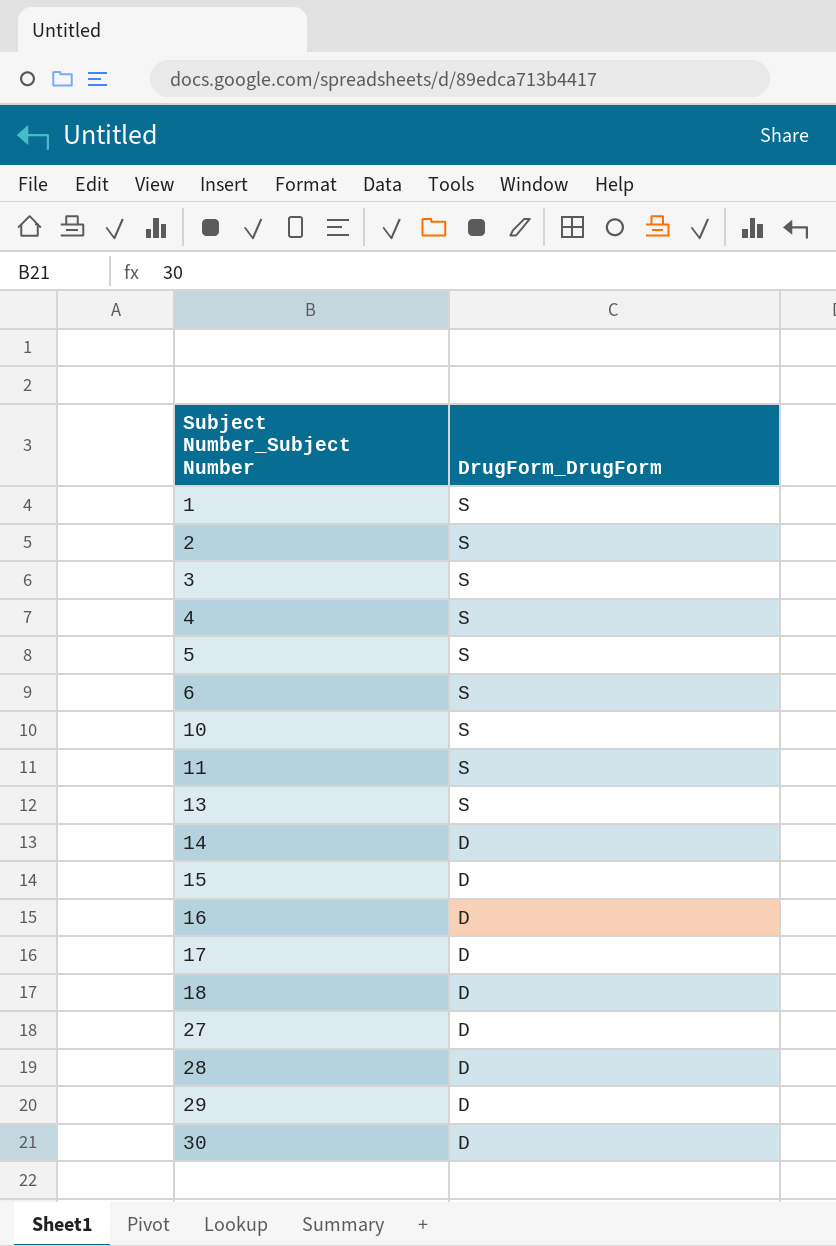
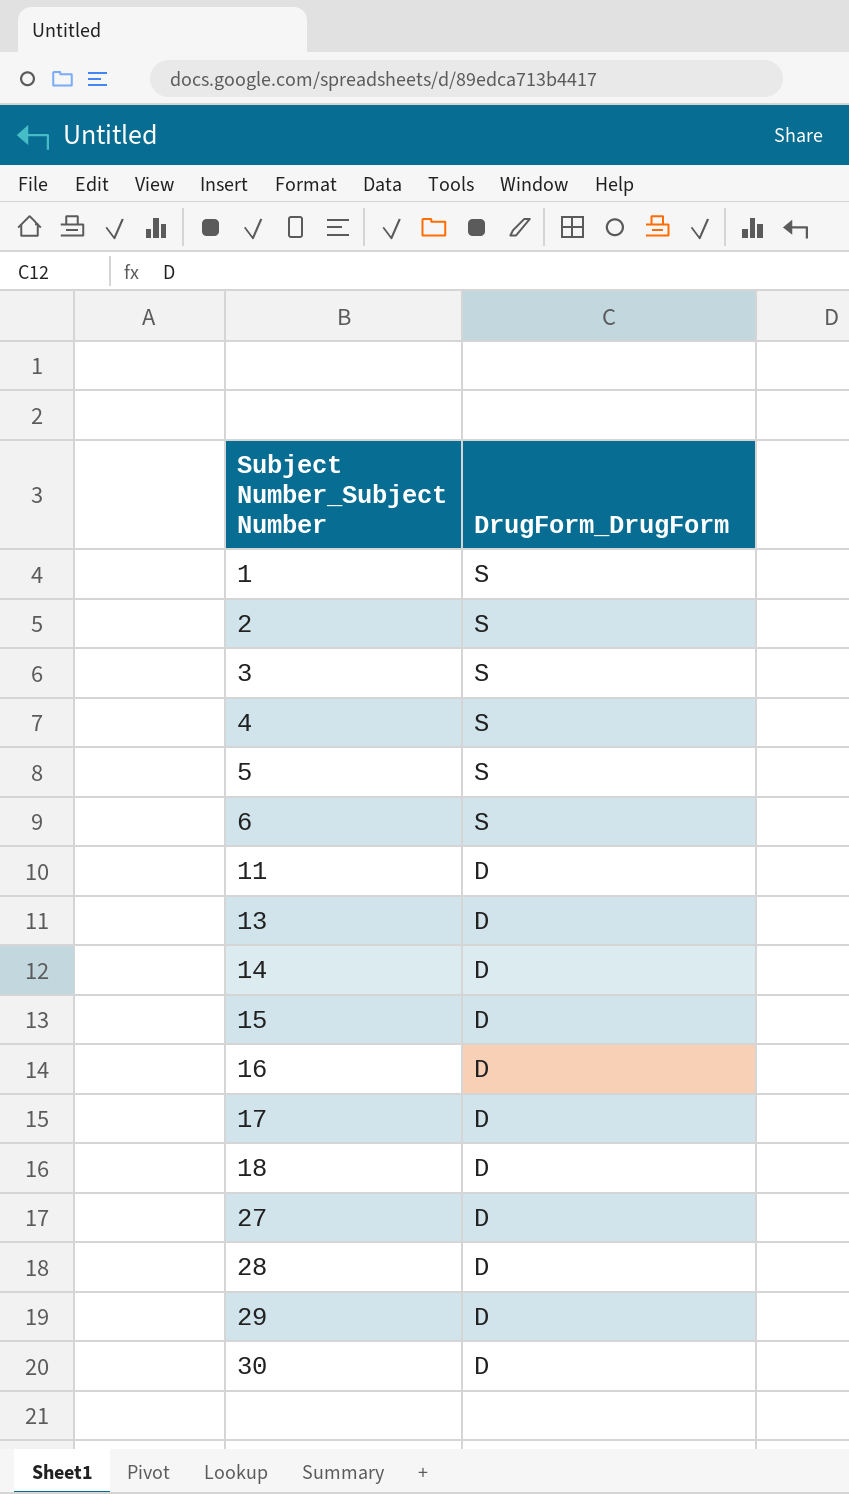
row 10: S -> none
11 | DrugForm_DrugForm: S -> D
13 | DrugForm_DrugForm: S -> D

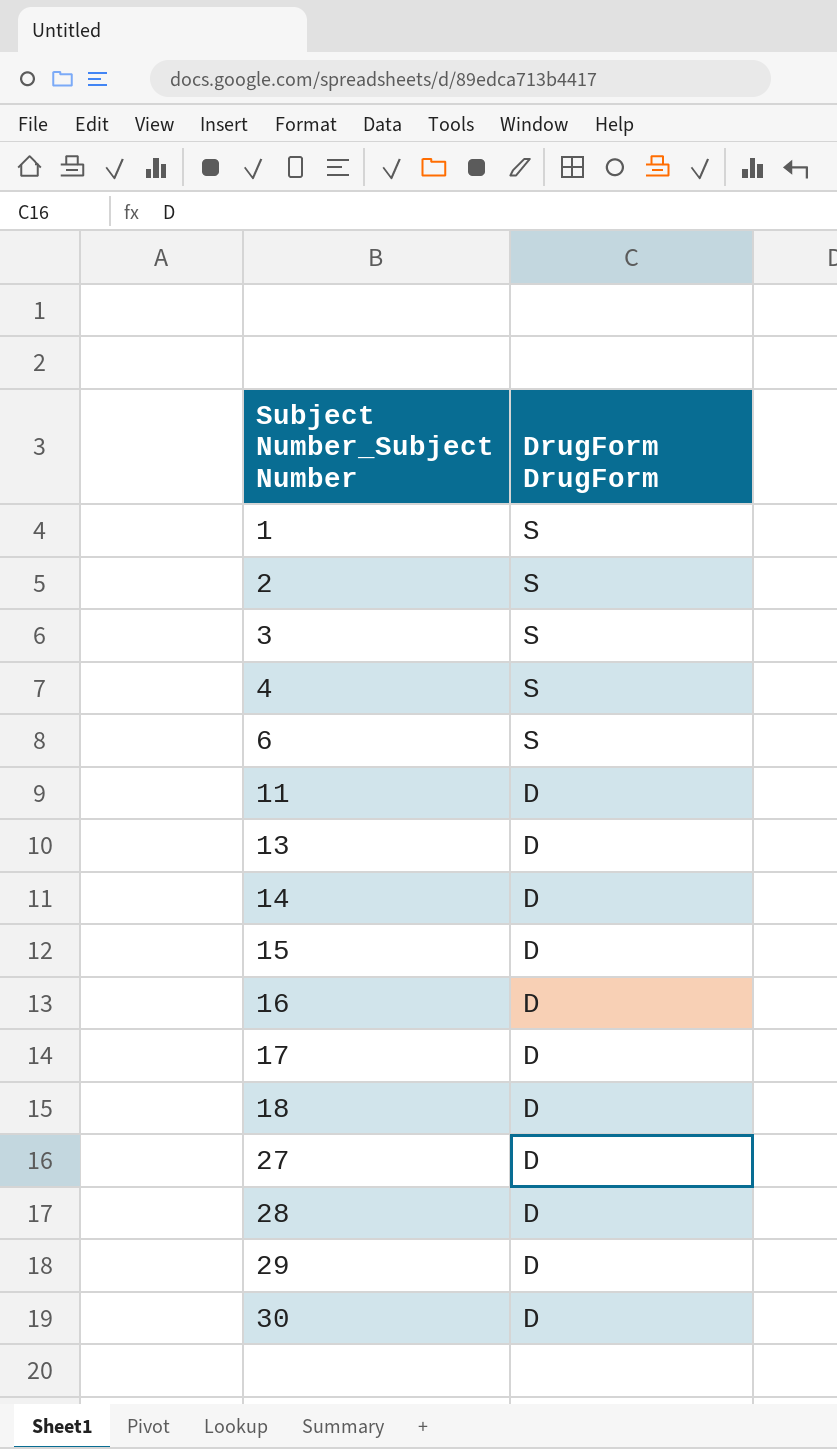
column name: DrugForm_DrugForm -> DrugForm DrugForm
row 5: S -> none

